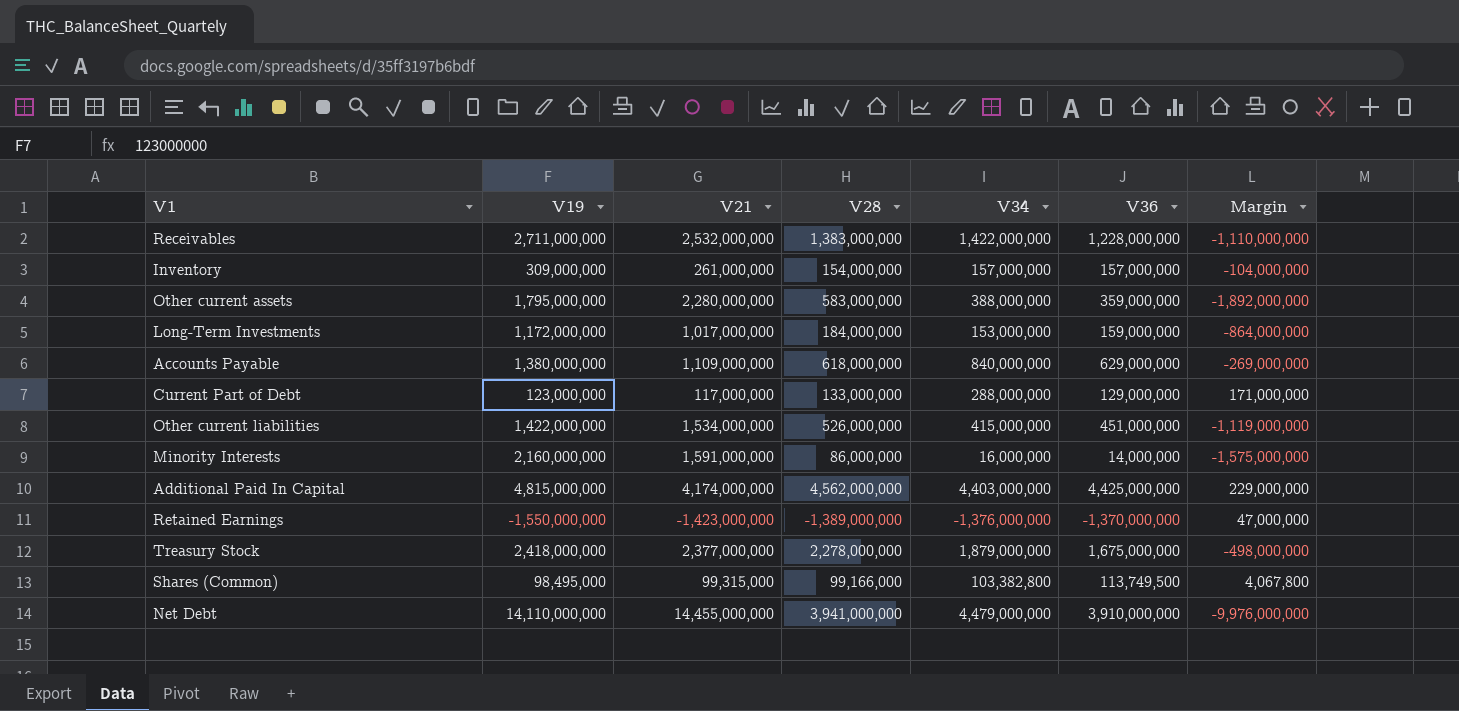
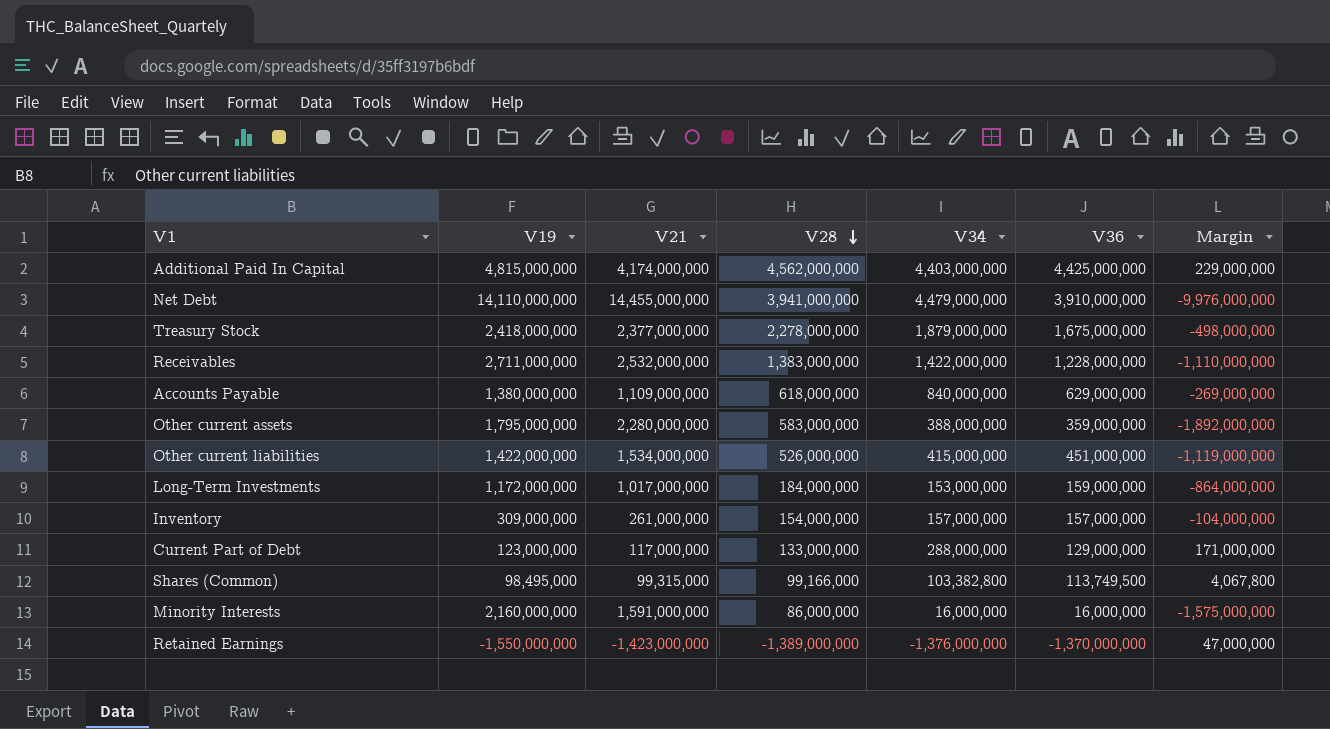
row order: none -> V28 descending
Minority Interests | V36: 14,000,000 -> 16,000,000

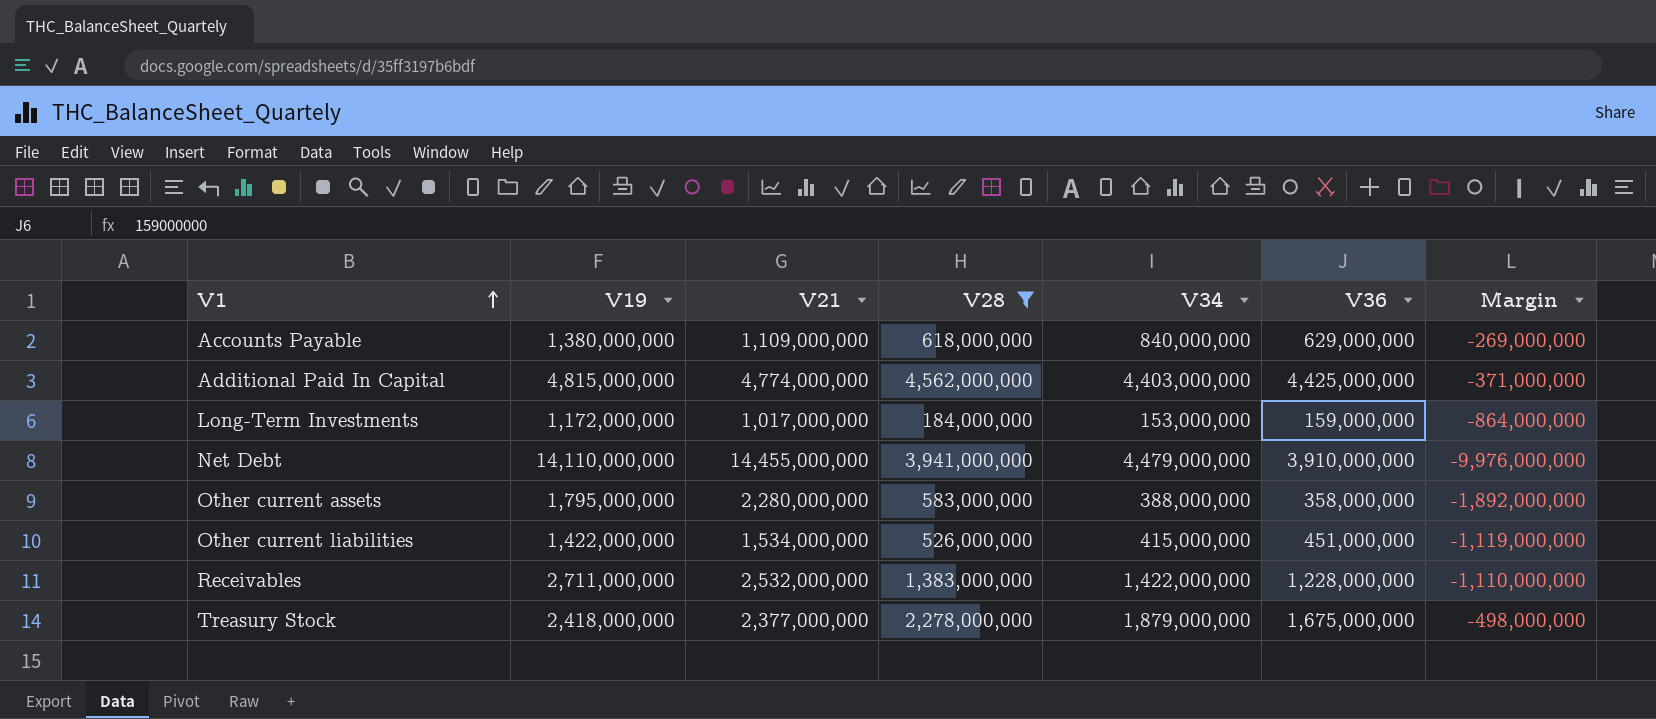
filter: none -> V28 >= 184,000,000
row order: V28 descending -> V1 ascending
Additional Paid In Capital | V21: 4,174,000,000 -> 4,774,000,000
Additional Paid In Capital | Margin: 229,000,000 -> -371,000,000
Other current assets | V36: 359,000,000 -> 358,000,000

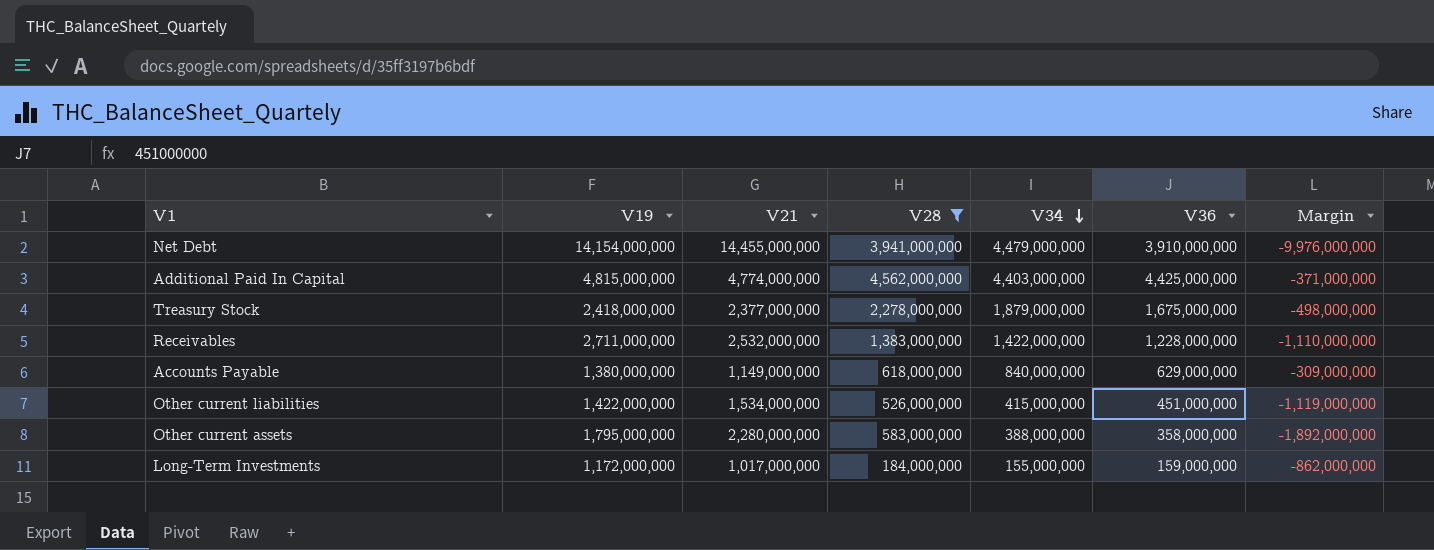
row order: V1 ascending -> V34 descending
Net Debt | V19: 14,110,000,000 -> 14,154,000,000
Accounts Payable | V21: 1,109,000,000 -> 1,149,000,000
Accounts Payable | Margin: -269,000,000 -> -309,000,000
Long-Term Investments | V34: 153,000,000 -> 155,000,000
Long-Term Investments | Margin: -864,000,000 -> -862,000,000

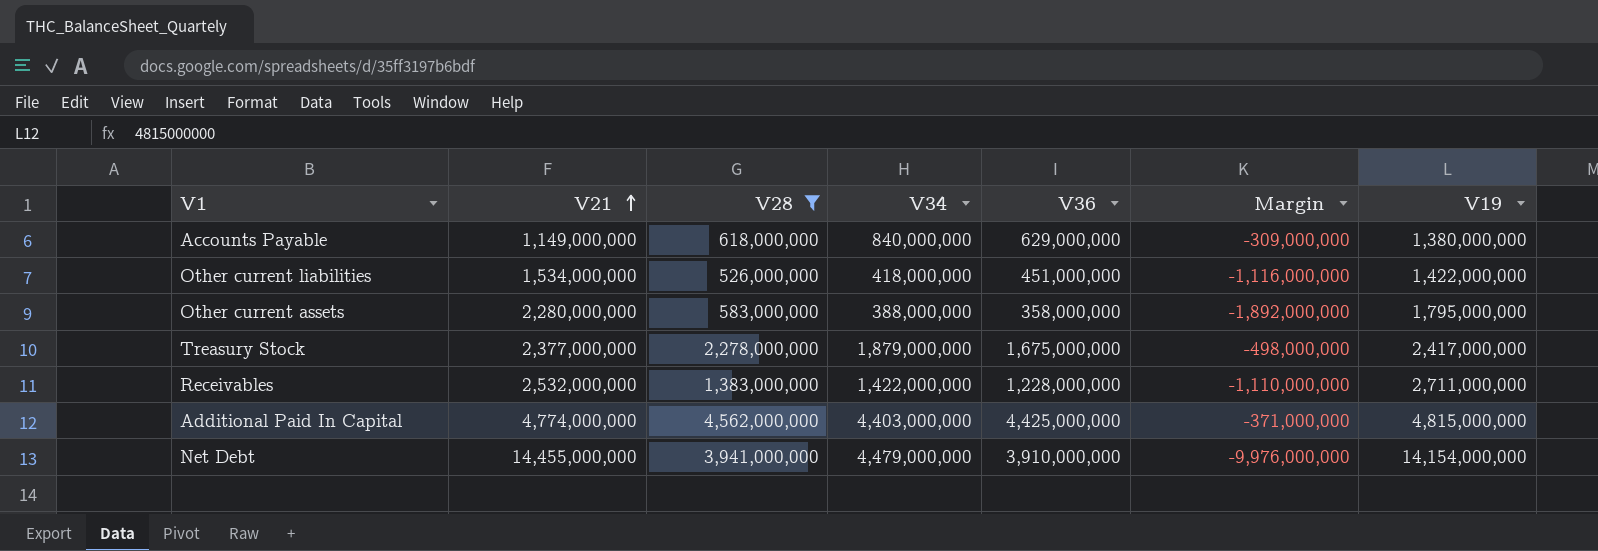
row order: V34 descending -> V21 ascending
column V19 | position: 2 -> 7
row Long-Term Investments: 1,172,000,000 | 1,017,000,000 | 184,000,000 | 155,000,000 | 159,000,000 | -862,000,000 -> none
Other current liabilities | V34: 415,000,000 -> 418,000,000
Other current liabilities | Margin: -1,119,000,000 -> -1,116,000,000
Treasury Stock | V19: 2,418,000,000 -> 2,417,000,000

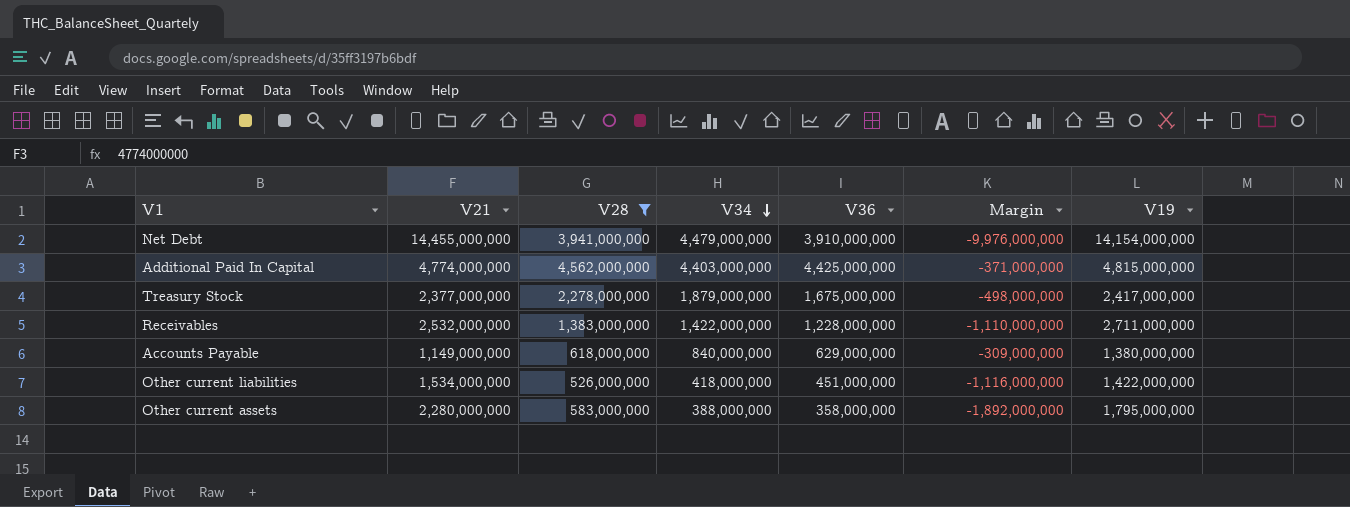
row order: V21 ascending -> V34 descending

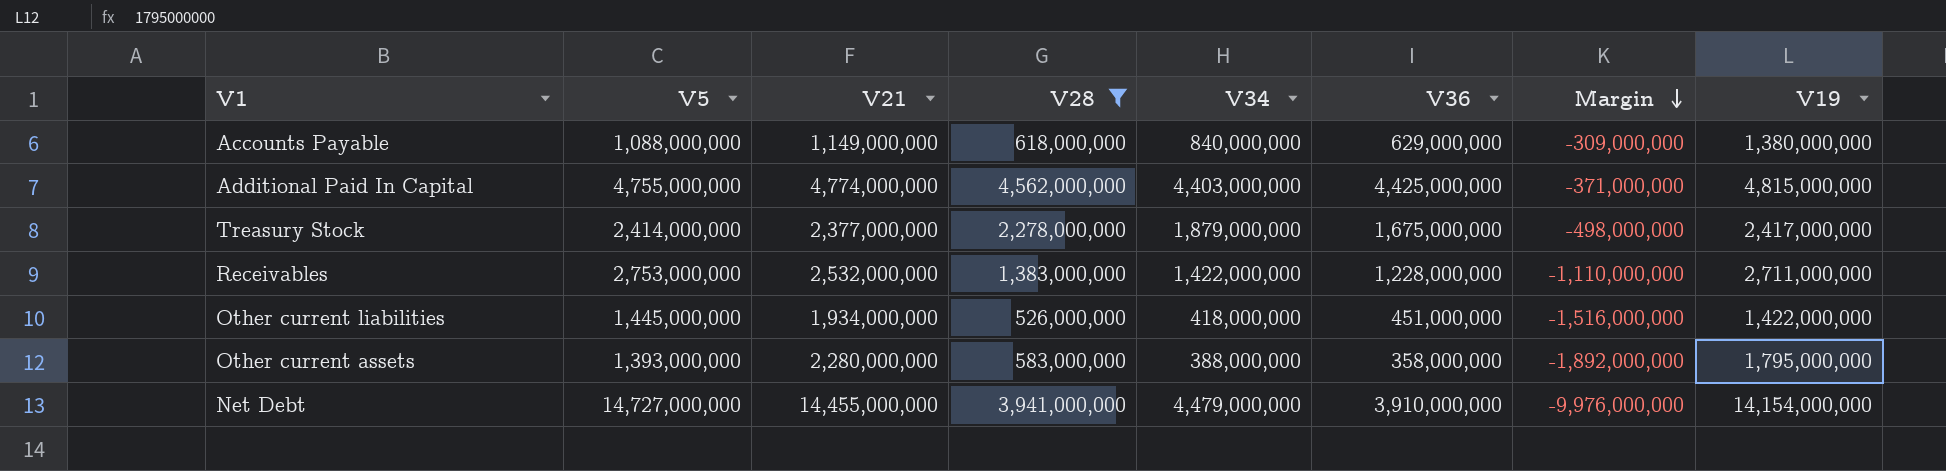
row order: V34 descending -> Margin descending
column V5 | position: none -> 2
Other current liabilities | V21: 1,534,000,000 -> 1,934,000,000
Other current liabilities | Margin: -1,116,000,000 -> -1,516,000,000

